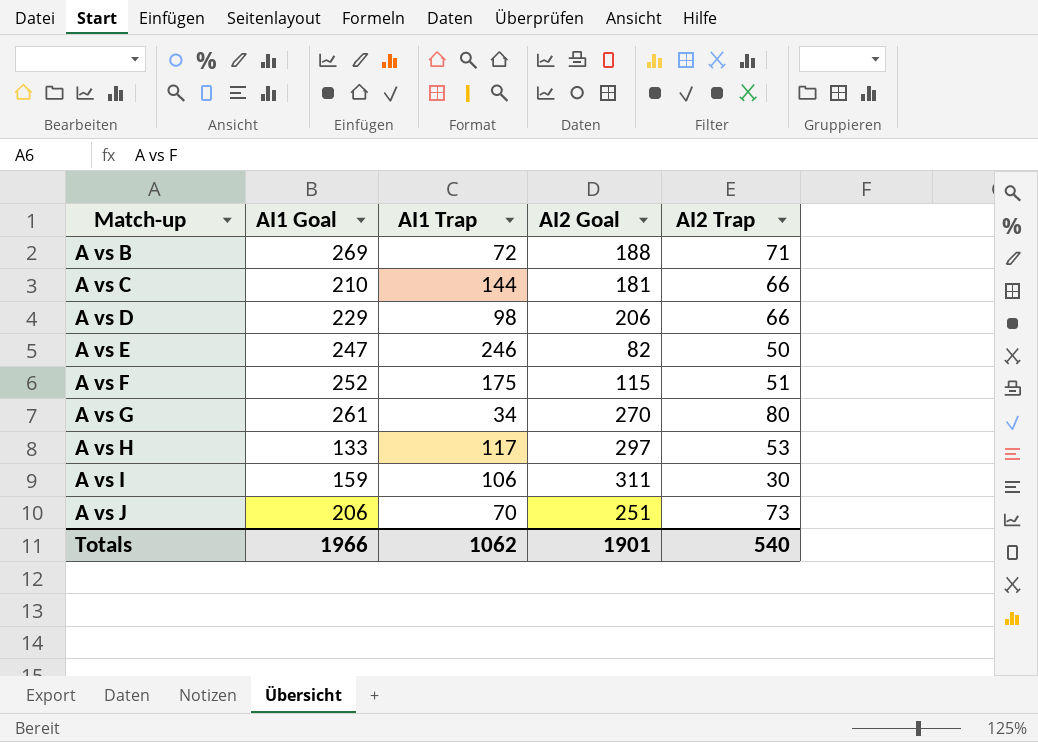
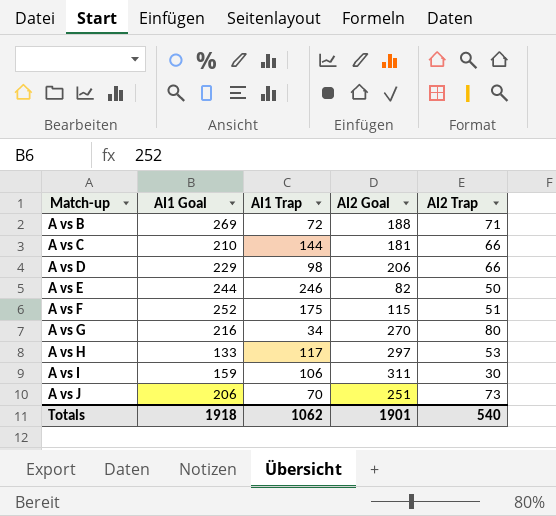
A vs E | AI1 Goal: 247 -> 244
A vs G | AI1 Goal: 261 -> 216
Totals | AI1 Goal: 1966 -> 1918

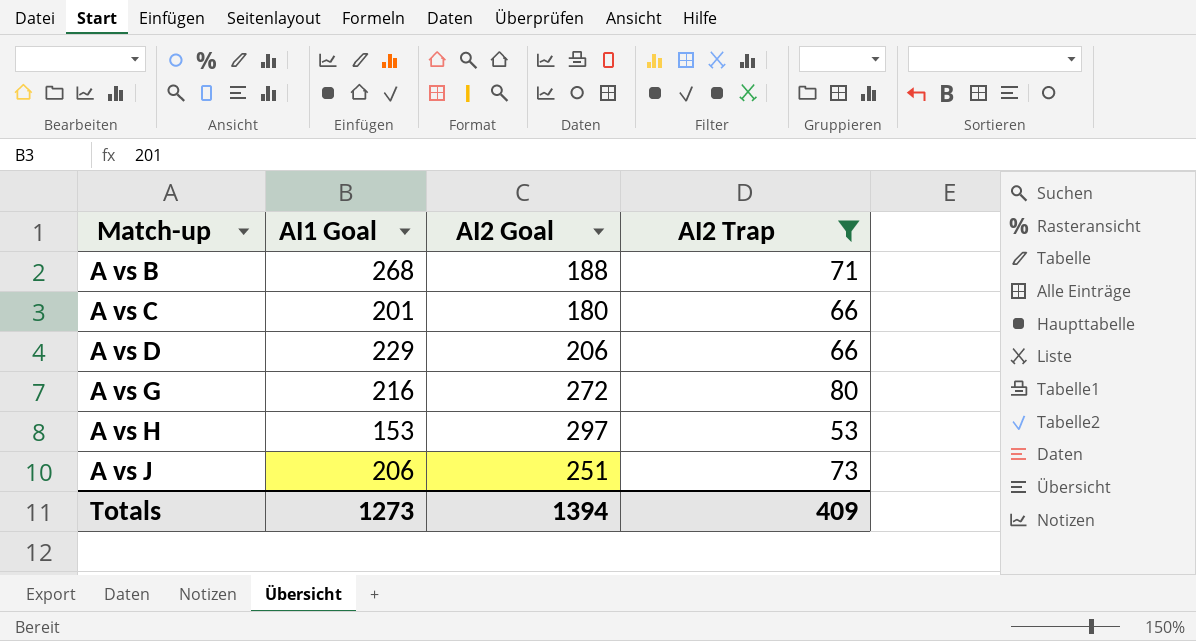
filter: none -> AI2 Trap >= 53
column AI1 Trap | position: 3 -> none
A vs B | AI1 Goal: 269 -> 268
A vs C | AI1 Goal: 210 -> 201
A vs C | AI2 Goal: 181 -> 180
A vs G | AI2 Goal: 270 -> 272
A vs H | AI1 Goal: 133 -> 153
Totals | AI1 Goal: 1918 -> 1273
Totals | AI2 Goal: 1901 -> 1394
Totals | AI2 Trap: 540 -> 409

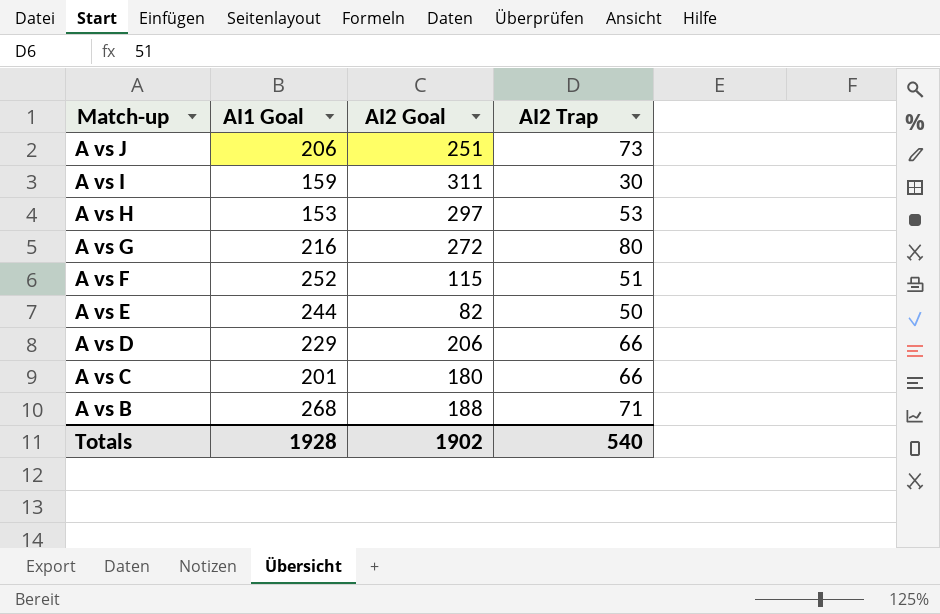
filter: AI2 Trap >= 53 -> none
row order: Match-up ascending -> Match-up descending
Totals | AI1 Goal: 1273 -> 1928
Totals | AI2 Goal: 1394 -> 1902
Totals | AI2 Trap: 409 -> 540

